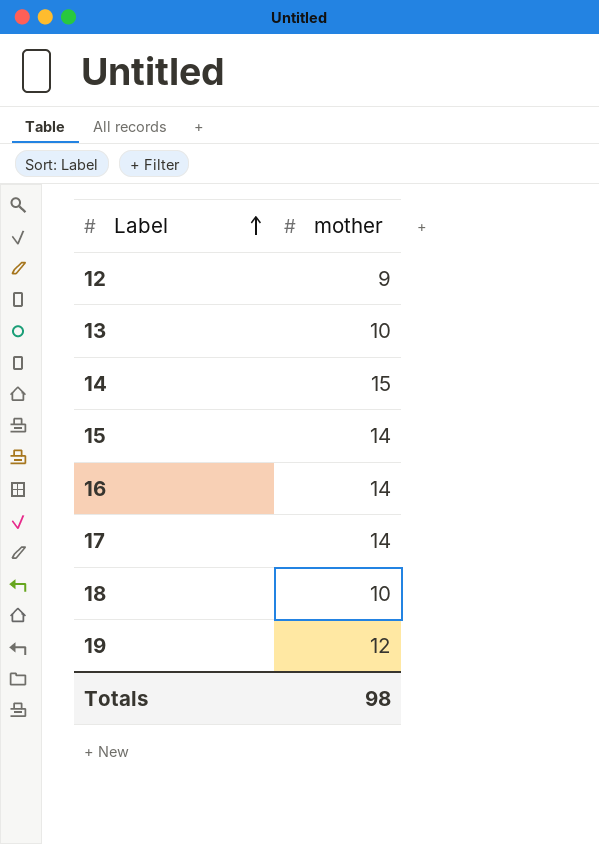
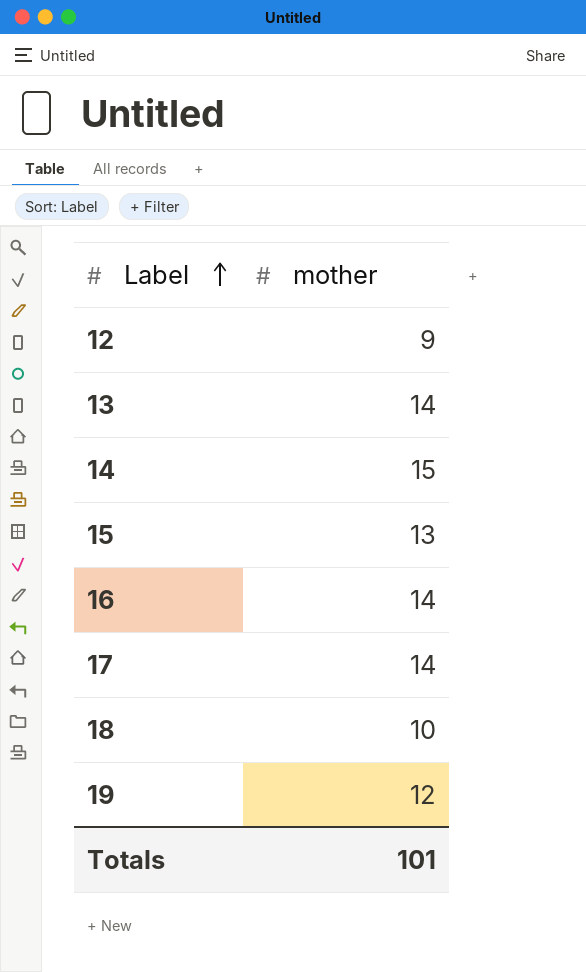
13 | mother: 10 -> 14
15 | mother: 14 -> 13
Totals | mother: 98 -> 101

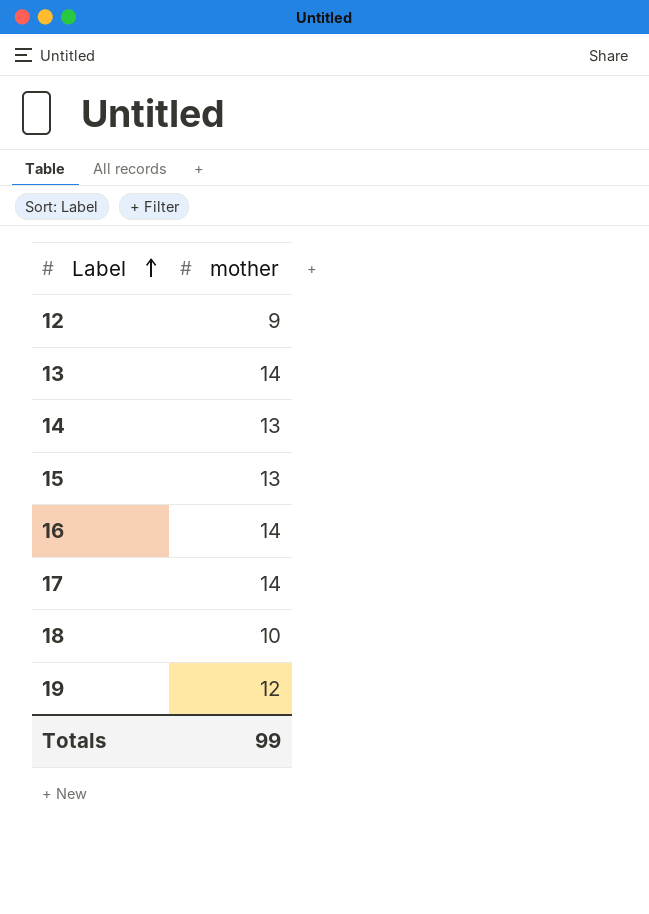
14 | mother: 15 -> 13
Totals | mother: 101 -> 99

